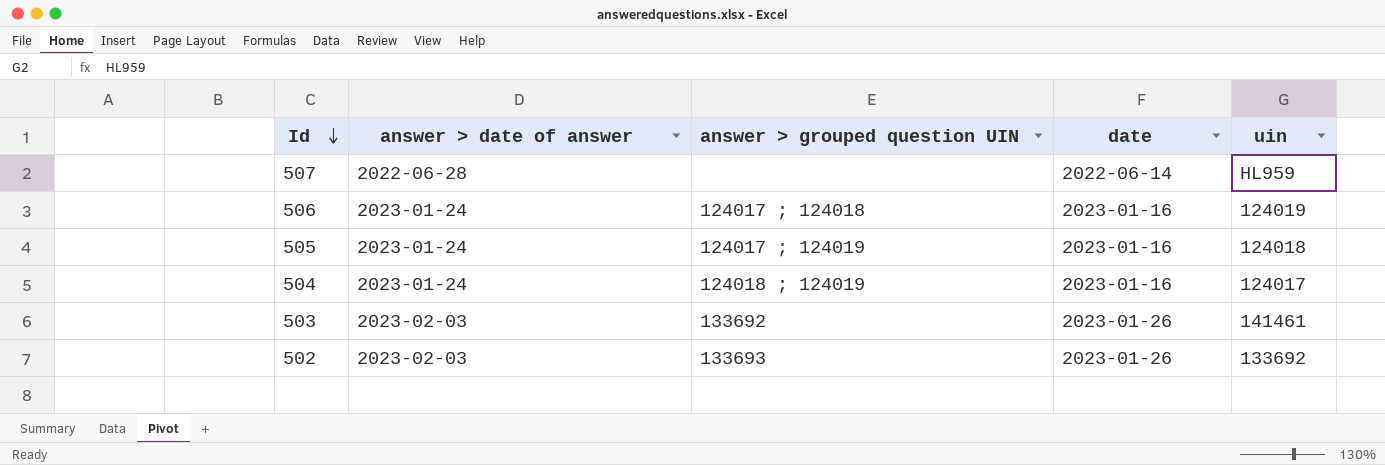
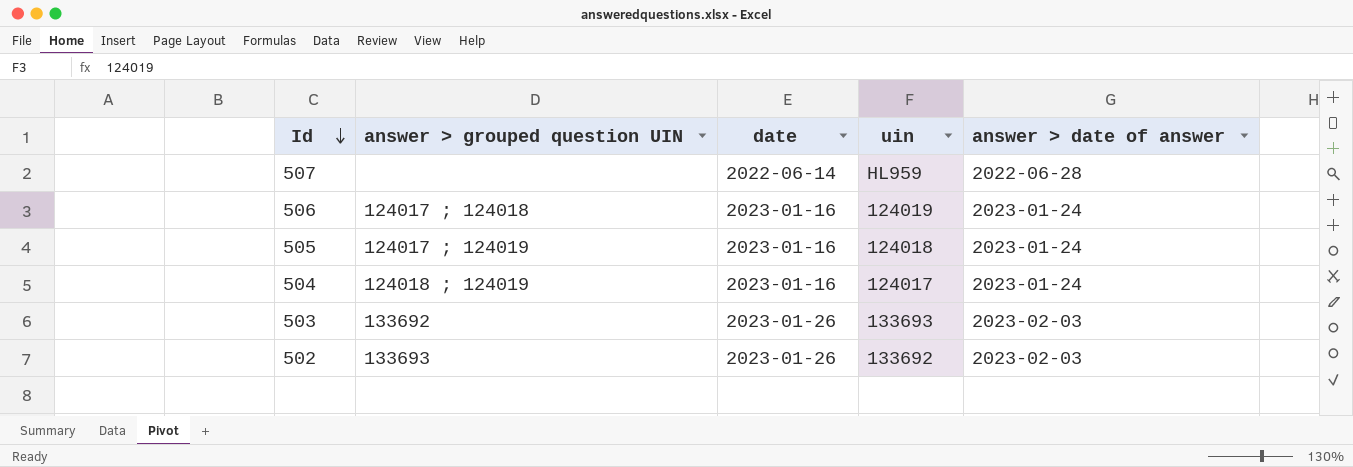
column answer > date of answer | position: 2 -> 5
503 | uin: 141461 -> 133693

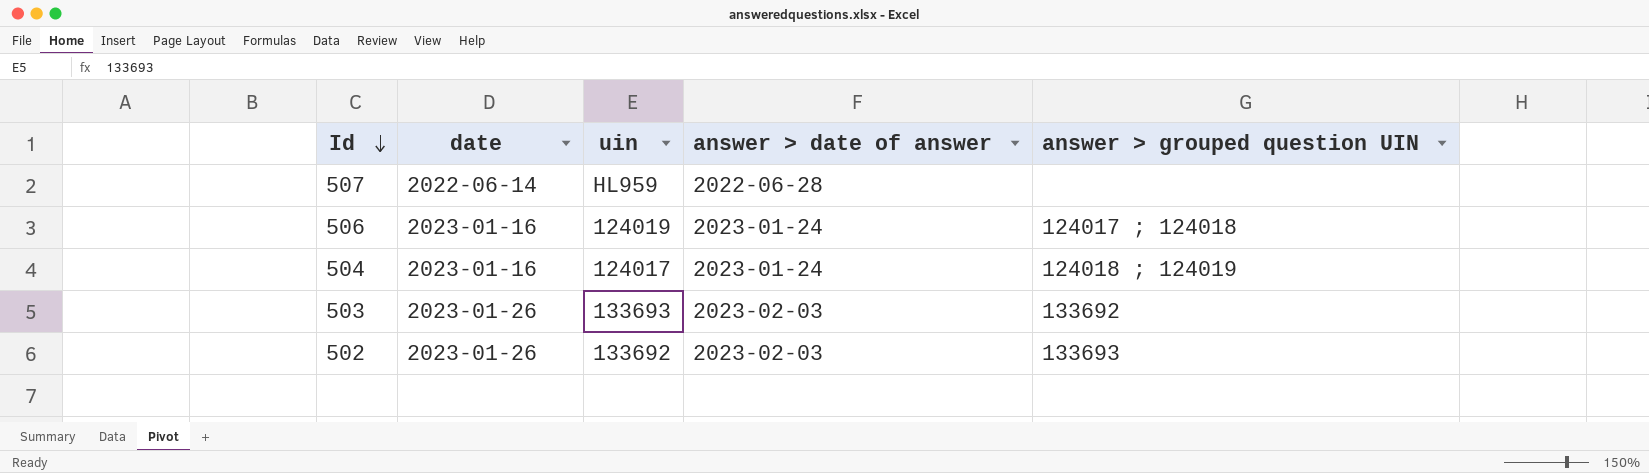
column answer > grouped question UIN | position: 2 -> 5
row 505: 124017 ; 124019 | 2023-01-16 | 124018 | 2023-01-24 -> none

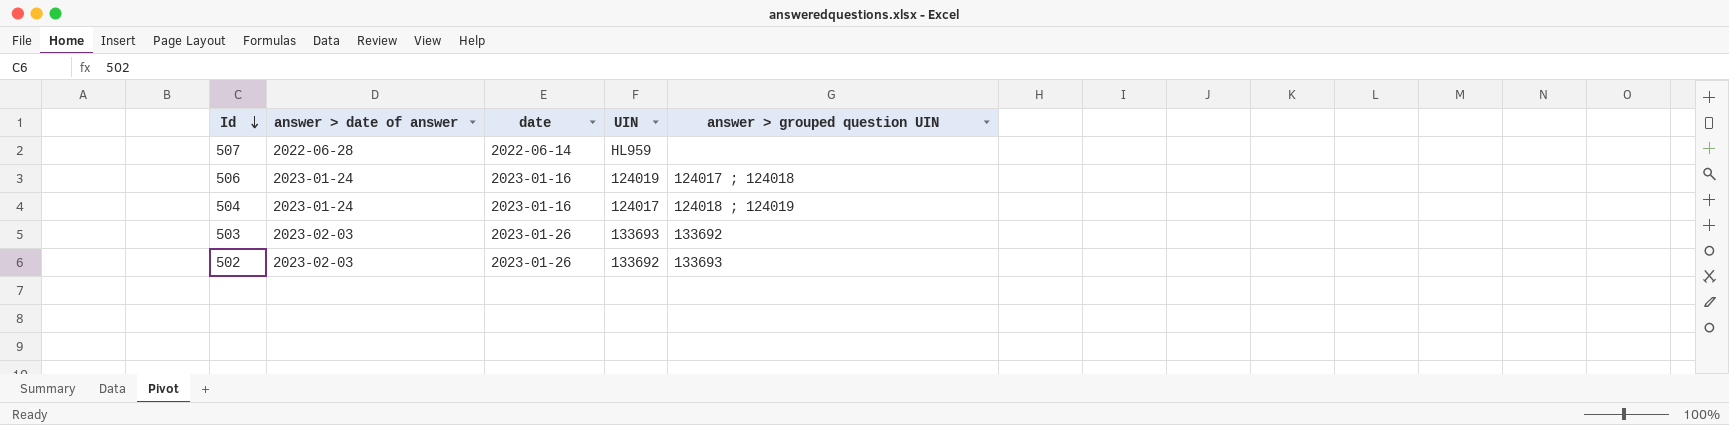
column answer > date of answer | position: 4 -> 2
column name: uin -> UIN

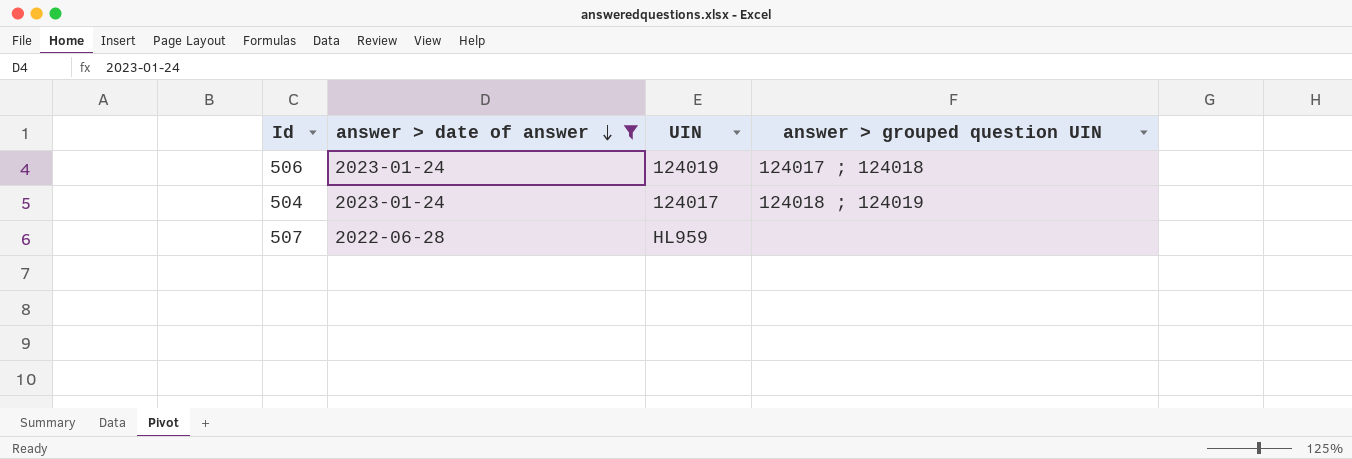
filter: none -> answer > date of answer != 2023-02-03
row order: Id descending -> answer > date of answer descending
column date | position: 3 -> none

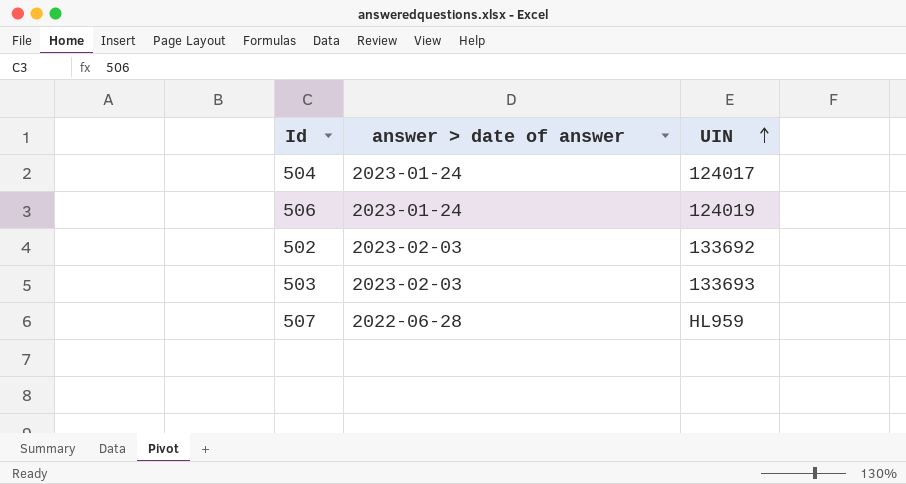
filter: answer > date of answer != 2023-02-03 -> none
row order: answer > date of answer descending -> UIN ascending
column answer > grouped question UIN | position: 4 -> none

